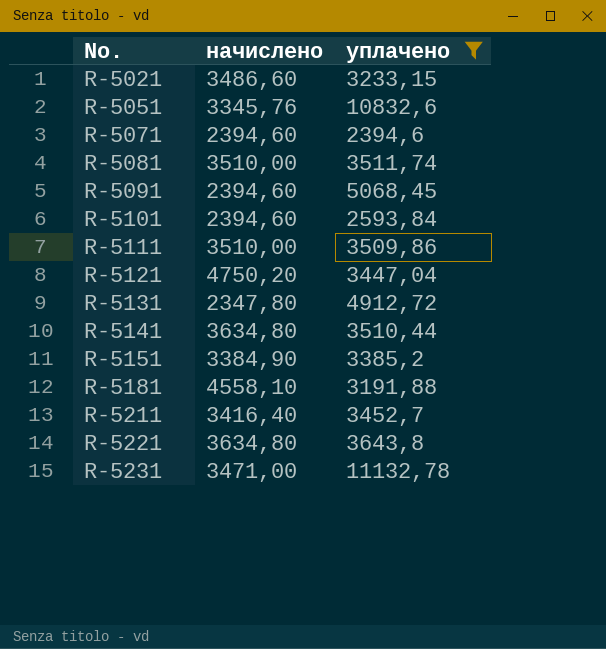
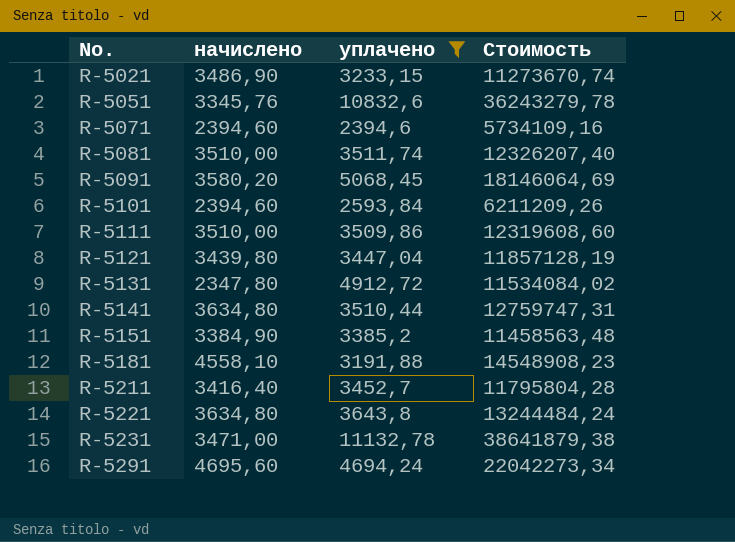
column Стоимость | formula: none -> [начислено] * [уплачено]
R-5021 | начислено: 3486,60 -> 3486,90
R-5091 | начислено: 2394,60 -> 3580,20
R-5121 | начислено: 4750,20 -> 3439,80
row R-5291: none -> 4695,60 | 4694,24 | 22042273,34

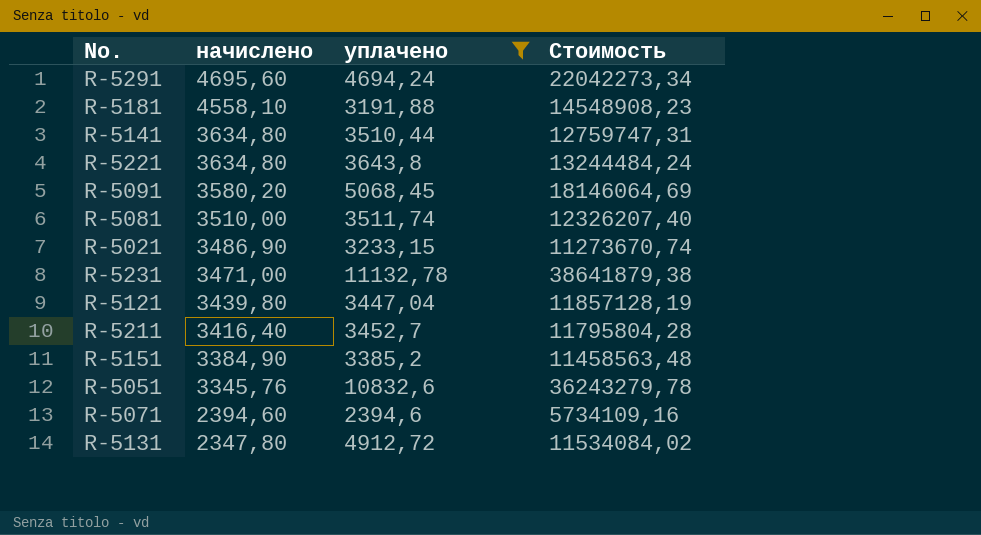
row order: No. ascending -> начислено descending
row R-5101: 2394,60 | 2593,84 | 6211209,26 -> none
row R-5111: 3510,00 | 3509,86 | 12319608,60 -> none

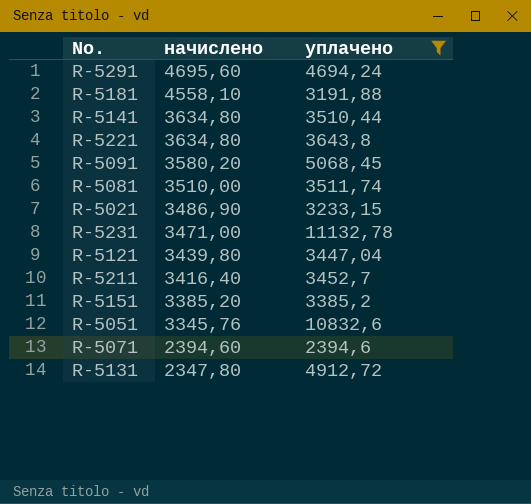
column Стоимость | formula: [начислено] * [уплачено] -> none
R-5151 | начислено: 3384,90 -> 3385,20

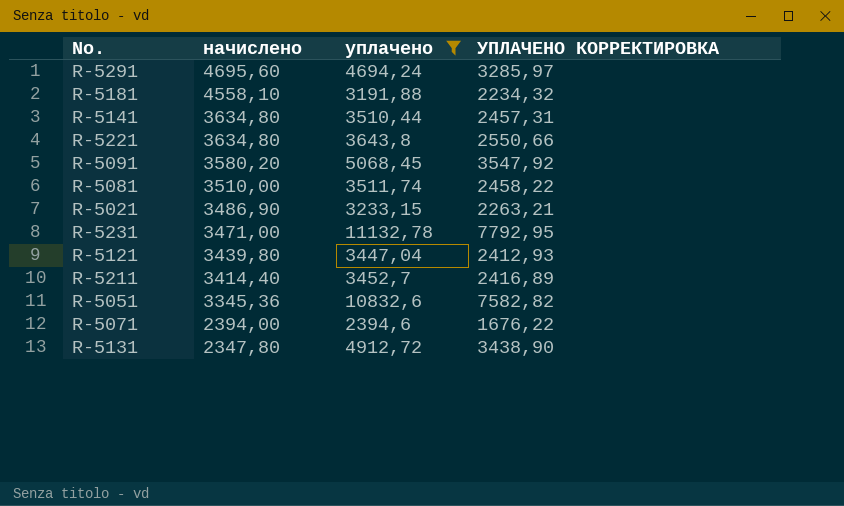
column УПЛАЧЕНО КОРРЕКТИРОВКА | formula: none -> [уплачено] * 0,7
row R-5151: 3385,20 | 3385,2 -> none
R-5211 | начислено: 3416,40 -> 3414,40
R-5051 | начислено: 3345,76 -> 3345,36
R-5071 | начислено: 2394,60 -> 2394,00

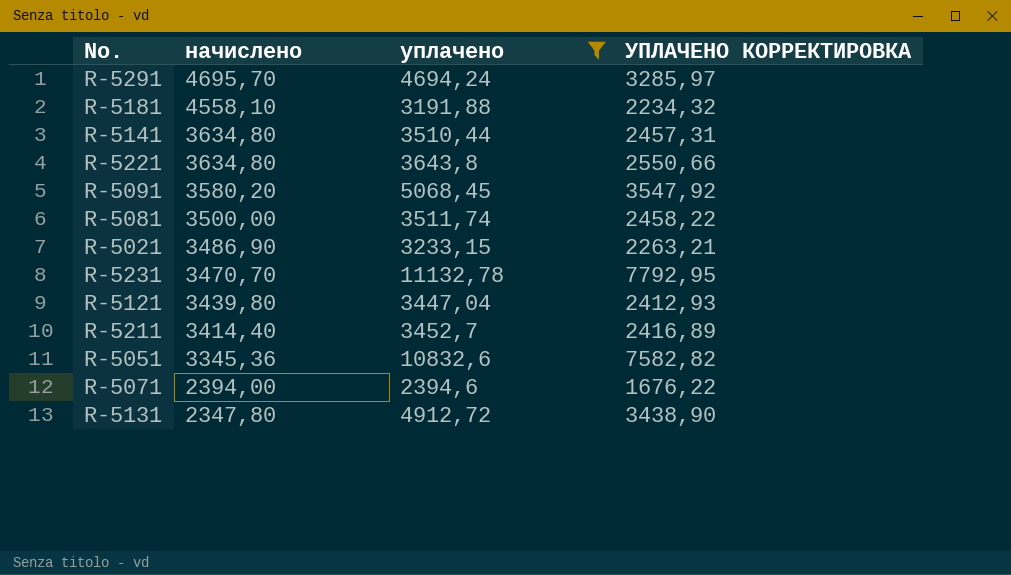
R-5291 | начислено: 4695,60 -> 4695,70
R-5081 | начислено: 3510,00 -> 3500,00
R-5231 | начислено: 3471,00 -> 3470,70

